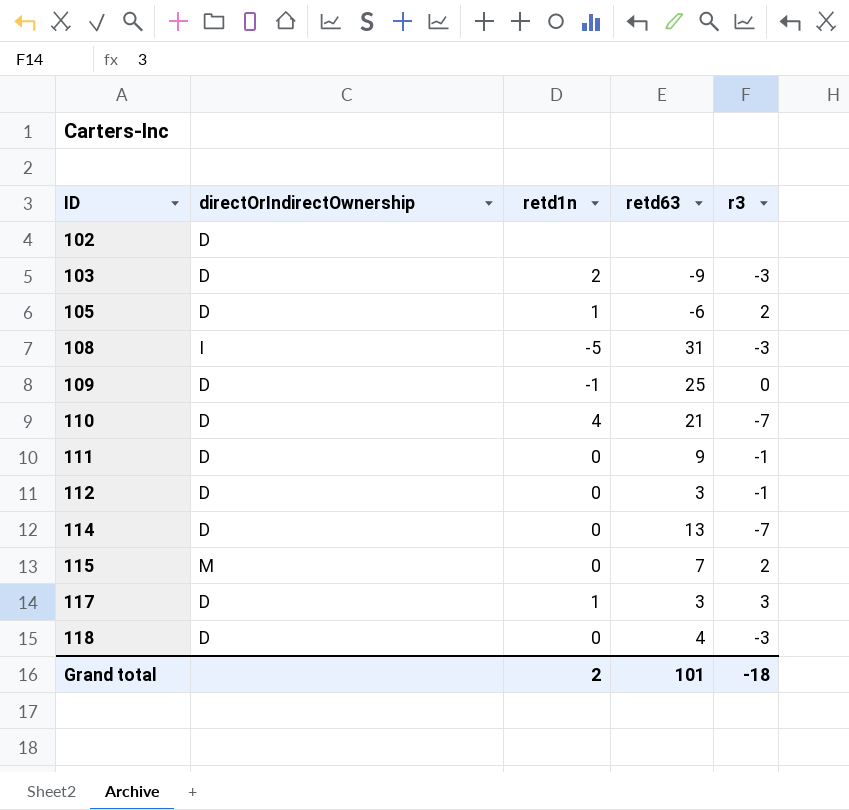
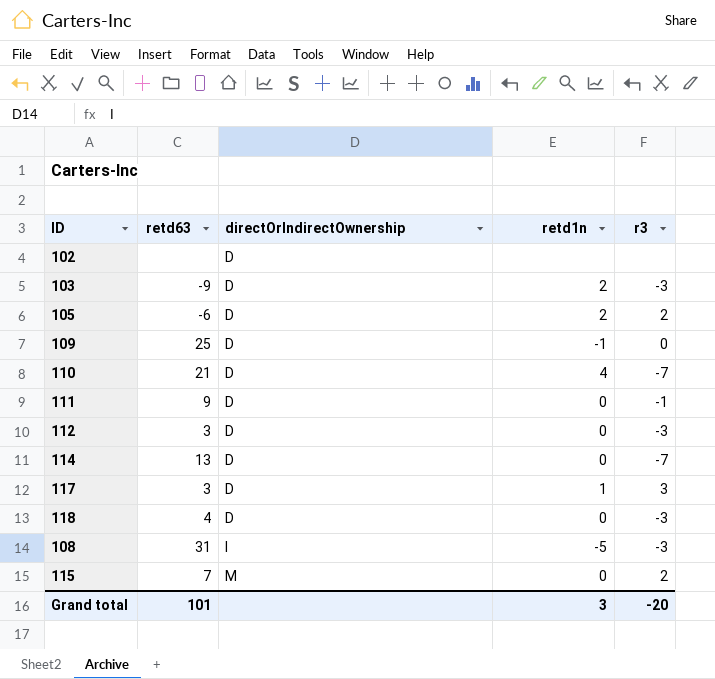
row order: ID ascending -> directOrIndirectOwnership ascending
column retd63 | position: 4 -> 2
105 | retd1n: 1 -> 2
112 | r3: -1 -> -3
Grand total | retd1n: 2 -> 3
Grand total | r3: -18 -> -20

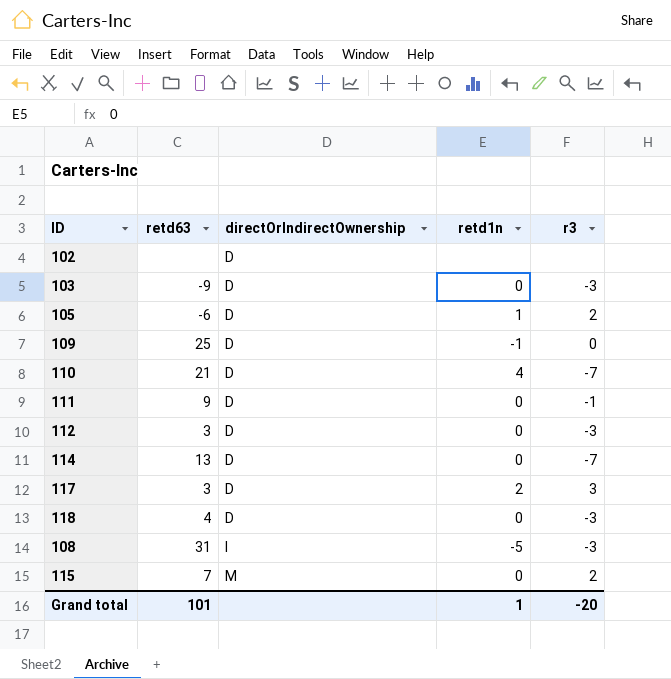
103 | retd1n: 2 -> 0
105 | retd1n: 2 -> 1
117 | retd1n: 1 -> 2
Grand total | retd1n: 3 -> 1

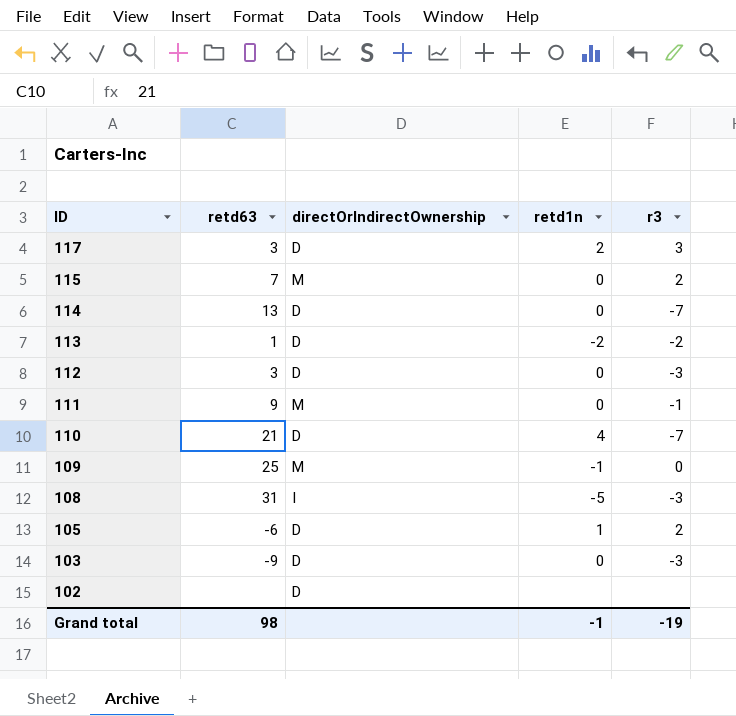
row order: directOrIndirectOwnership ascending -> ID descending
row 118: 4 | D | 0 | -3 -> none
row 113: none -> 1 | D | -2 | -2
111 | directOrIndirectOwnership: D -> M
109 | directOrIndirectOwnership: D -> M
Grand total | retd63: 101 -> 98
Grand total | retd1n: 1 -> -1
Grand total | r3: -20 -> -19

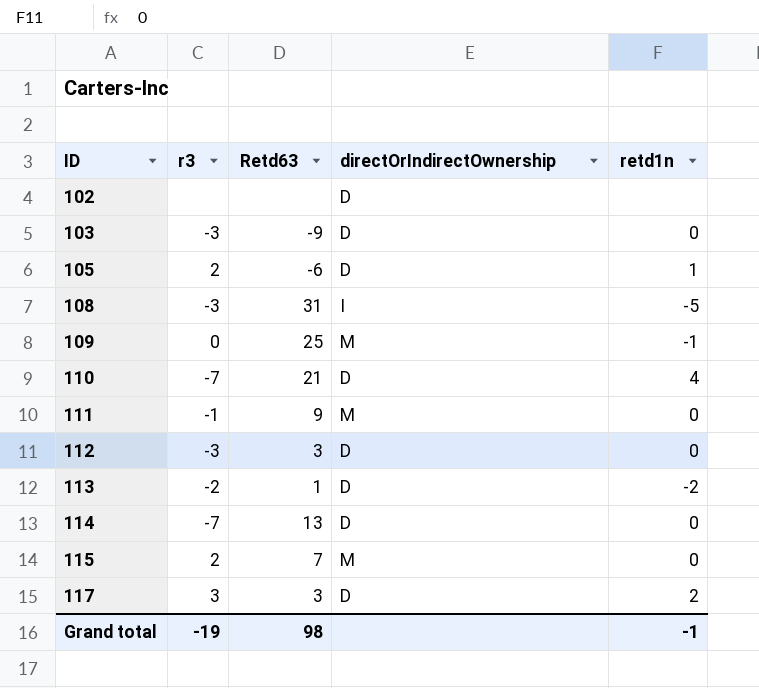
row order: ID descending -> ID ascending
column r3 | position: 5 -> 2
column name: retd63 -> Retd63

